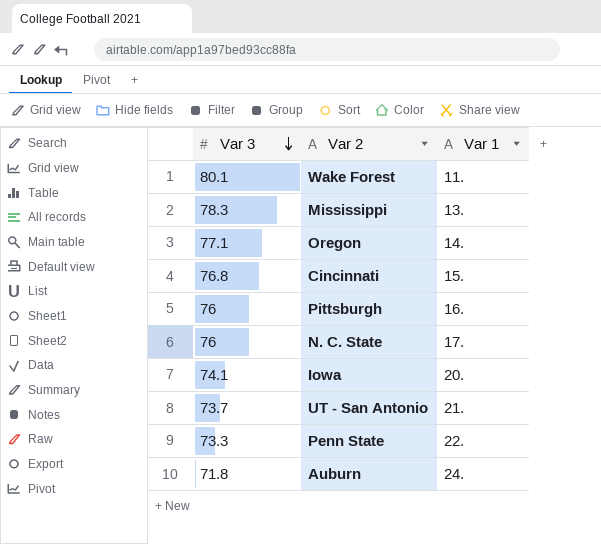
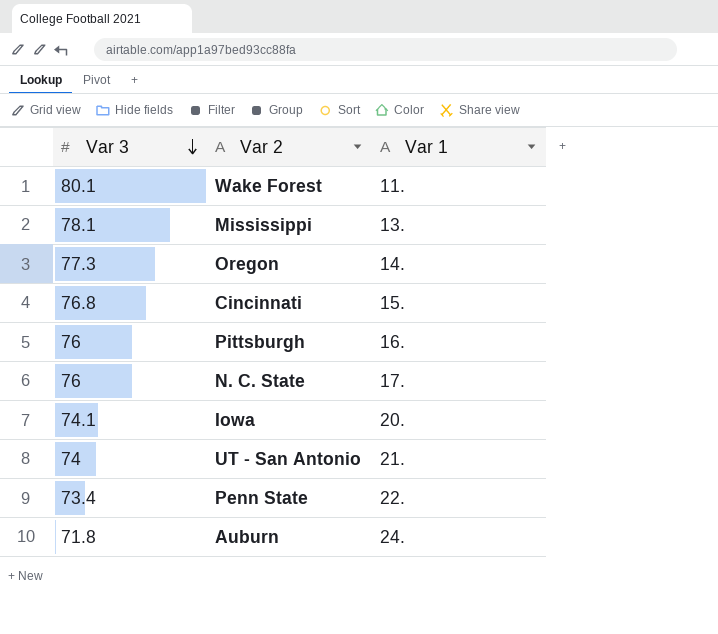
Mississippi | Var 3: 78.3 -> 78.1
Oregon | Var 3: 77.1 -> 77.3
UT - San Antonio | Var 3: 73.7 -> 74
Penn State | Var 3: 73.3 -> 73.4

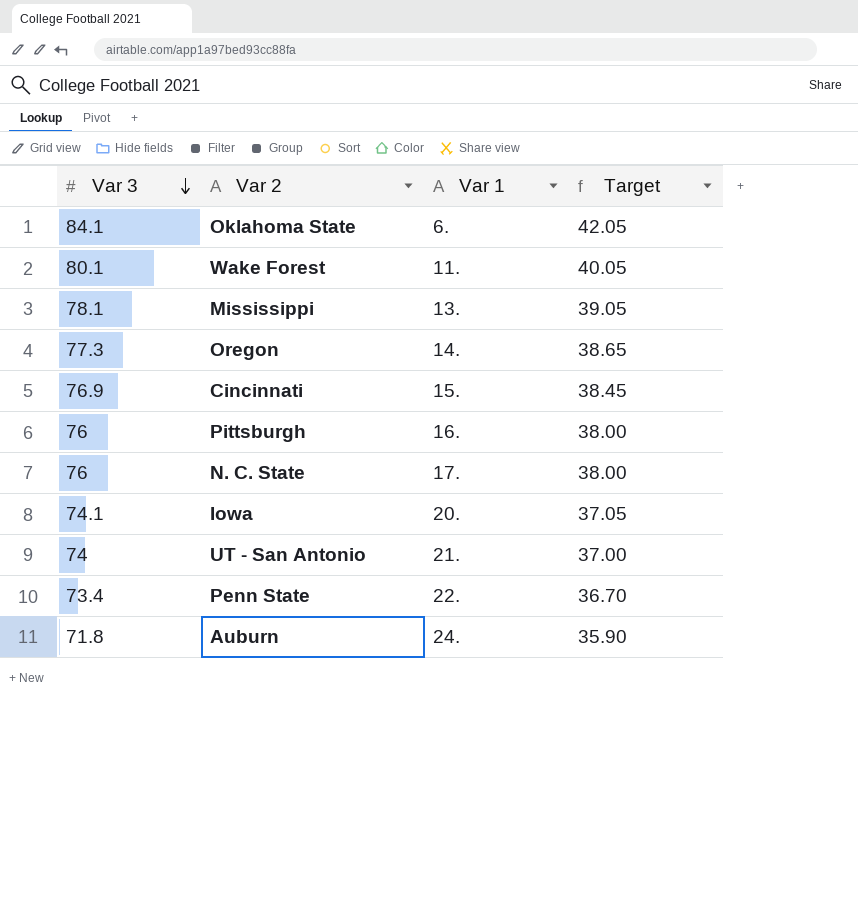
column Target | formula: none -> [Var 3] * 0.5
row Oklahoma State: none -> 84.1 | 6. | 42.05
Cincinnati | Var 3: 76.8 -> 76.9

